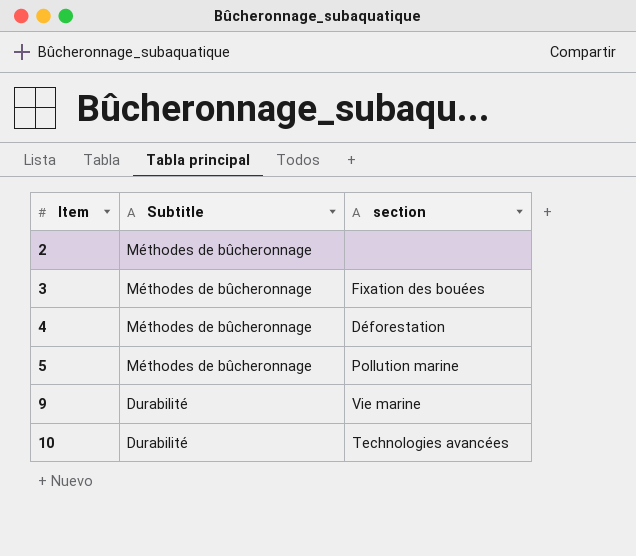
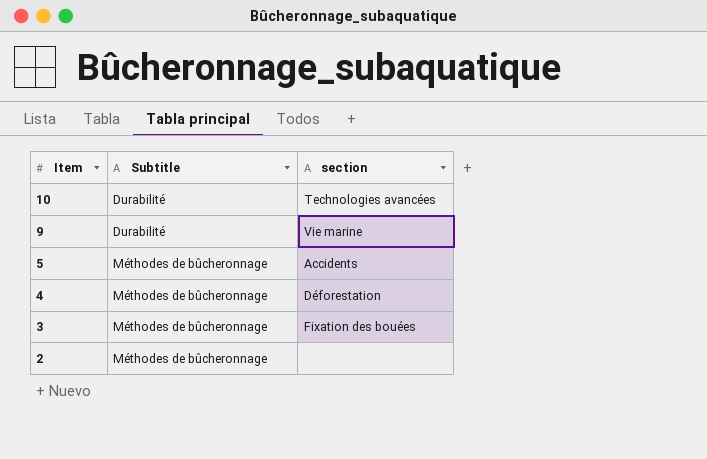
row order: Item ascending -> Item descending
5 | section: Pollution marine -> Accidents

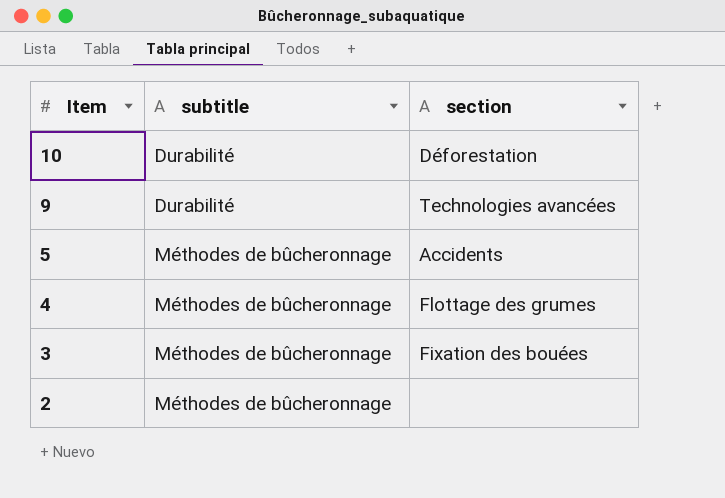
column name: Subtitle -> subtitle
10 | section: Technologies avancées -> Déforestation
9 | section: Vie marine -> Technologies avancées
4 | section: Déforestation -> Flottage des grumes

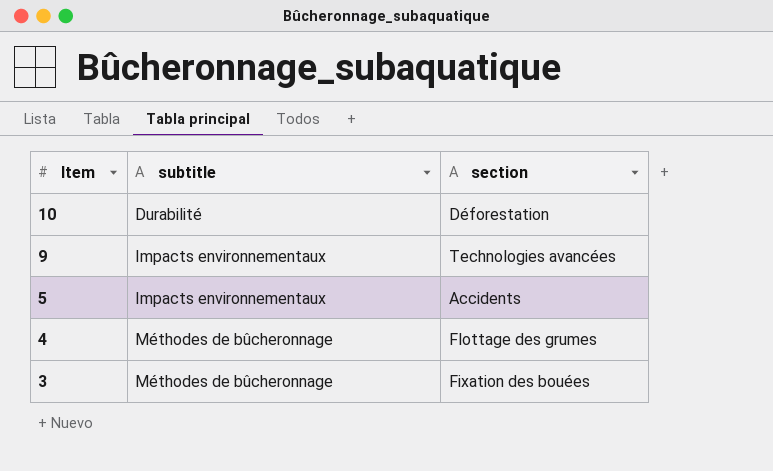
row 2: Méthodes de bûcheronnage | none -> none
9 | subtitle: Durabilité -> Impacts environnementaux
5 | subtitle: Méthodes de bûcheronnage -> Impacts environnementaux

